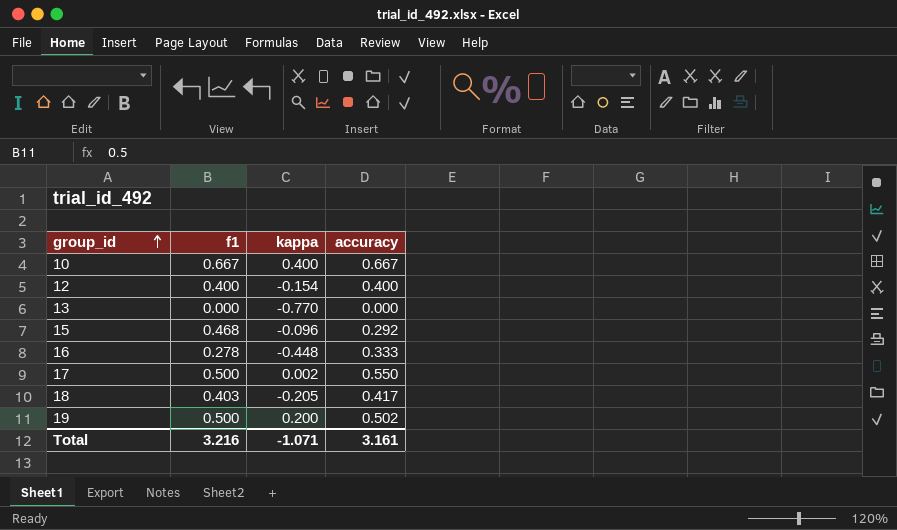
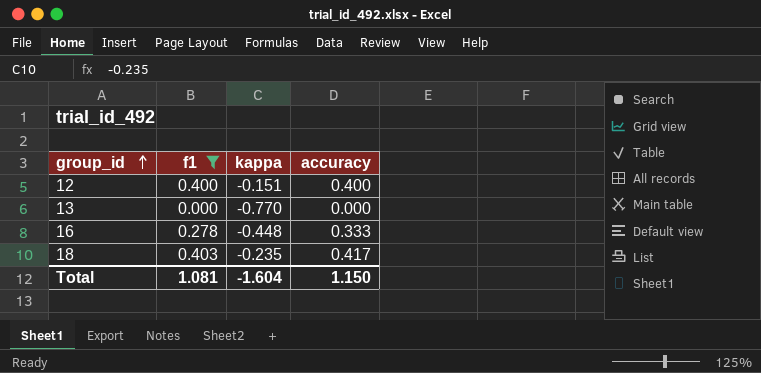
filter: none -> f1 <= 0.403
12 | kappa: -0.154 -> -0.151
18 | kappa: -0.205 -> -0.235
Total | f1: 3.216 -> 1.081
Total | kappa: -1.071 -> -1.604
Total | accuracy: 3.161 -> 1.150

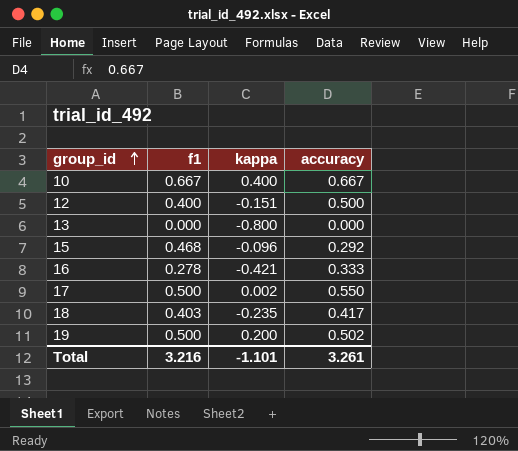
filter: f1 <= 0.403 -> none
12 | accuracy: 0.400 -> 0.500
13 | kappa: -0.770 -> -0.800
16 | kappa: -0.448 -> -0.421
Total | f1: 1.081 -> 3.216
Total | kappa: -1.604 -> -1.101
Total | accuracy: 1.150 -> 3.261

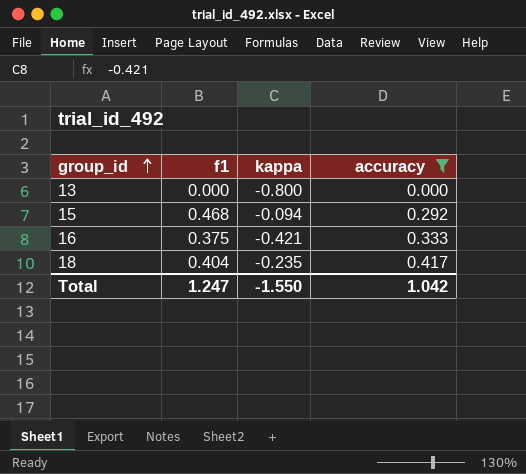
filter: none -> accuracy <= 0.417
15 | kappa: -0.096 -> -0.094
16 | f1: 0.278 -> 0.375
18 | f1: 0.403 -> 0.404
Total | f1: 3.216 -> 1.247
Total | kappa: -1.101 -> -1.550
Total | accuracy: 3.261 -> 1.042

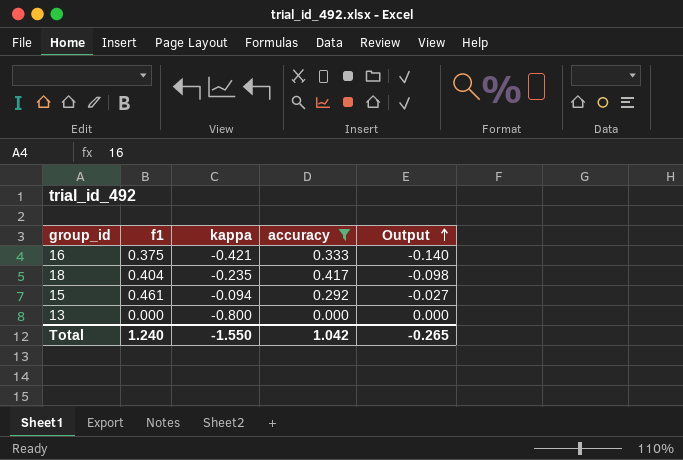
row order: group_id ascending -> Output ascending
column Output | formula: none -> [kappa] * [accuracy]
15 | f1: 0.468 -> 0.461
Total | f1: 1.247 -> 1.240

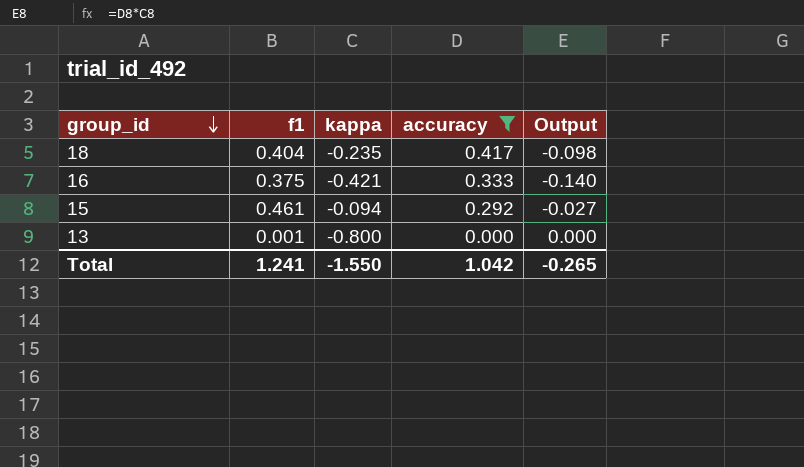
row order: Output ascending -> group_id descending
13 | f1: 0.000 -> 0.001
Total | f1: 1.240 -> 1.241

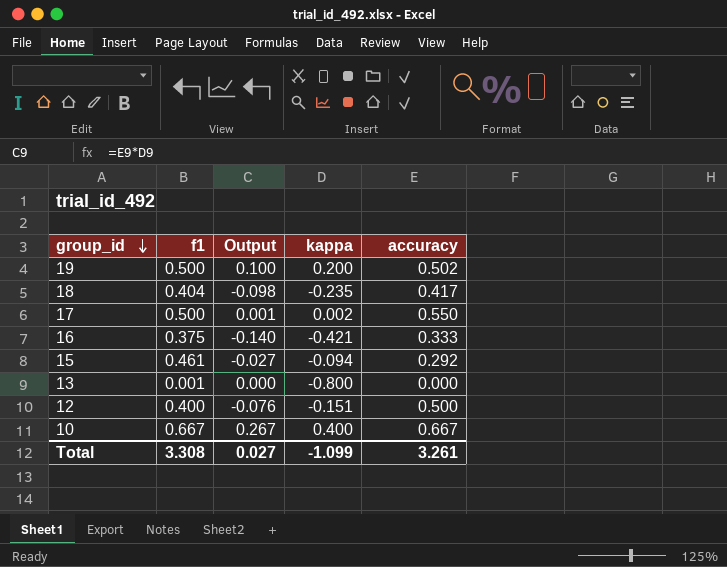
filter: accuracy <= 0.417 -> none
column Output | position: 5 -> 3
Total | f1: 1.241 -> 3.308
Total | Output: -0.265 -> 0.027
Total | kappa: -1.550 -> -1.099
Total | accuracy: 1.042 -> 3.261

